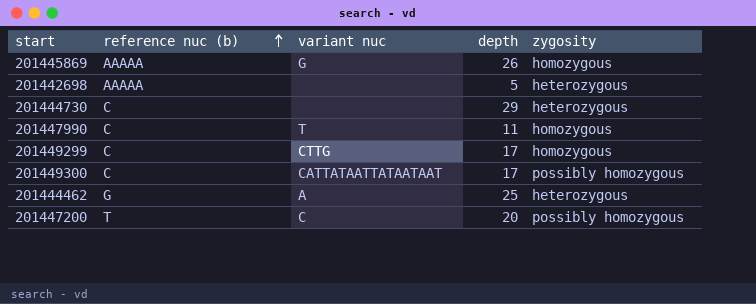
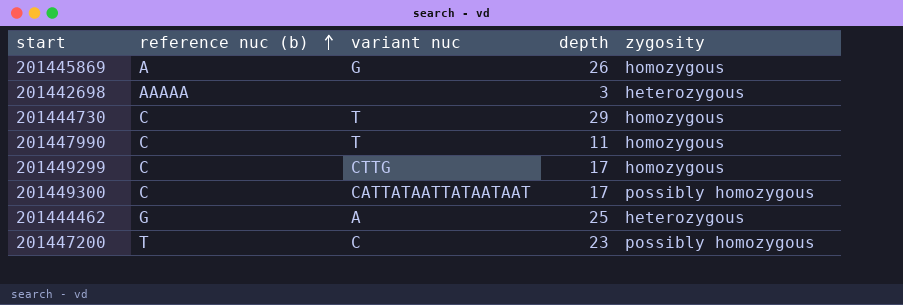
201445869 | reference nuc (b): AAAAA -> A
201442698 | depth: 5 -> 3
201444730 | variant nuc: none -> T
201444730 | zygosity: heterozygous -> homozygous
201447200 | depth: 20 -> 23

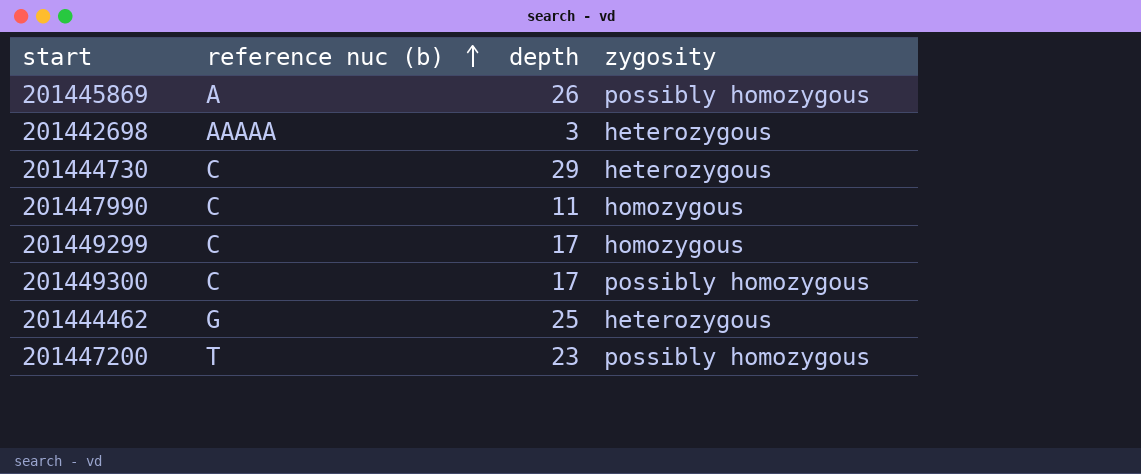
column variant nuc | position: 3 -> none
201445869 | zygosity: homozygous -> possibly homozygous
201444730 | zygosity: homozygous -> heterozygous

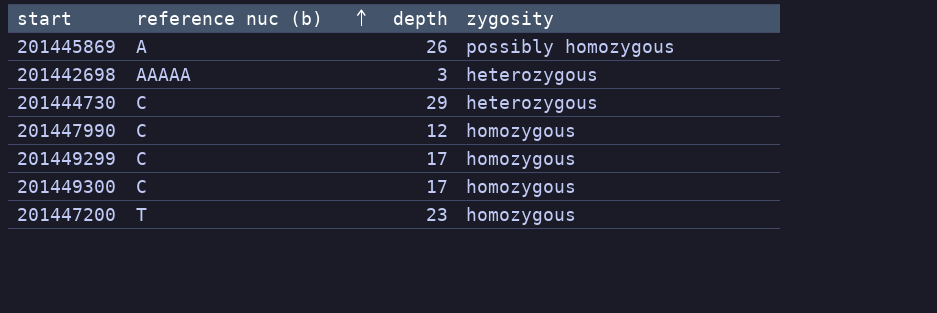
row 201444462: G | 25 | heterozygous -> none
201447990 | depth: 11 -> 12
201449300 | zygosity: possibly homozygous -> homozygous
201447200 | zygosity: possibly homozygous -> homozygous

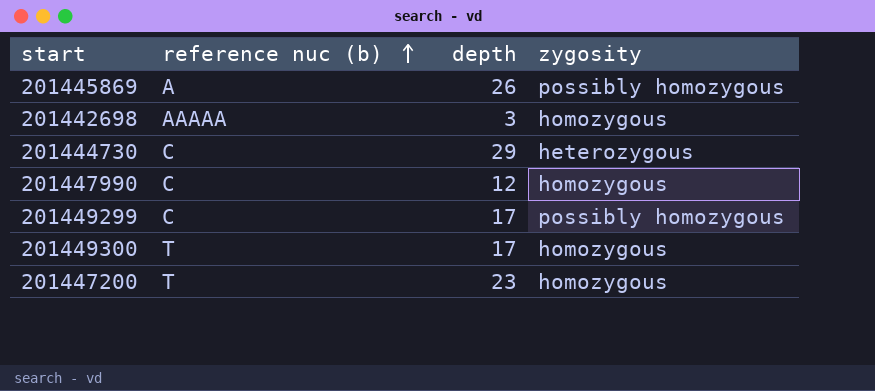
201442698 | zygosity: heterozygous -> homozygous
201449299 | zygosity: homozygous -> possibly homozygous
201449300 | reference nuc (b): C -> T

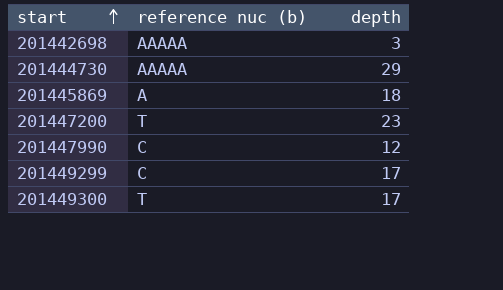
row order: reference nuc (b) ascending -> start ascending
column zygosity | position: 4 -> none
201444730 | reference nuc (b): C -> AAAAA
201445869 | depth: 26 -> 18

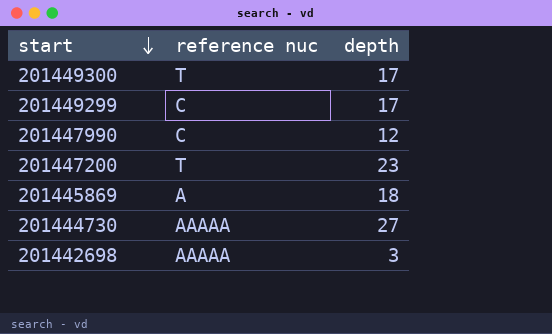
row order: start ascending -> start descending
column name: reference nuc (b) -> reference nuc
201444730 | depth: 29 -> 27

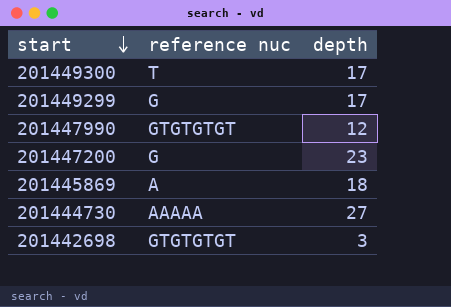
201449299 | reference nuc: C -> G
201447990 | reference nuc: C -> GTGTGTGT
201447200 | reference nuc: T -> G
201442698 | reference nuc: AAAAA -> GTGTGTGT

